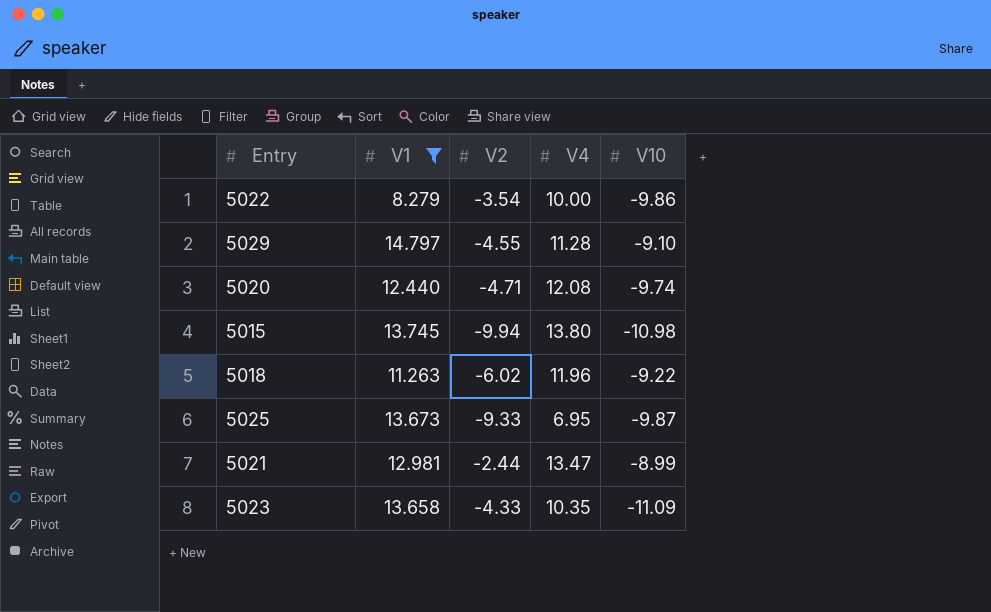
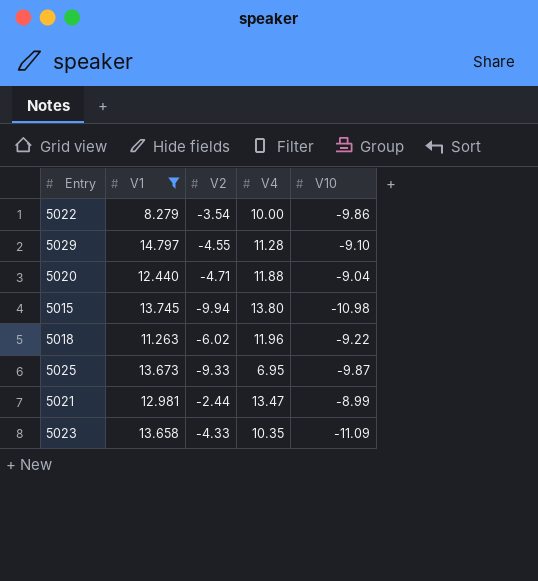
5020 | V4: 12.08 -> 11.88
5020 | V10: -9.74 -> -9.04

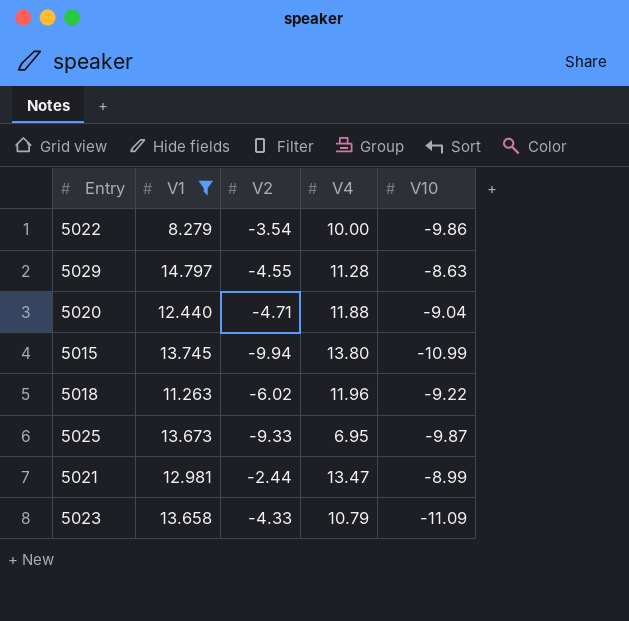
5029 | V10: -9.10 -> -8.63
5015 | V10: -10.98 -> -10.99
5023 | V4: 10.35 -> 10.79

